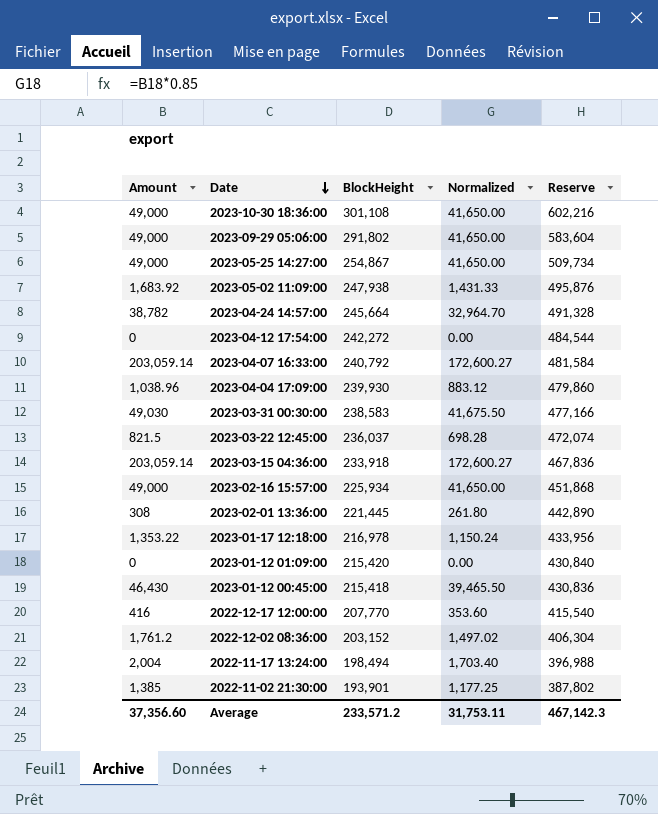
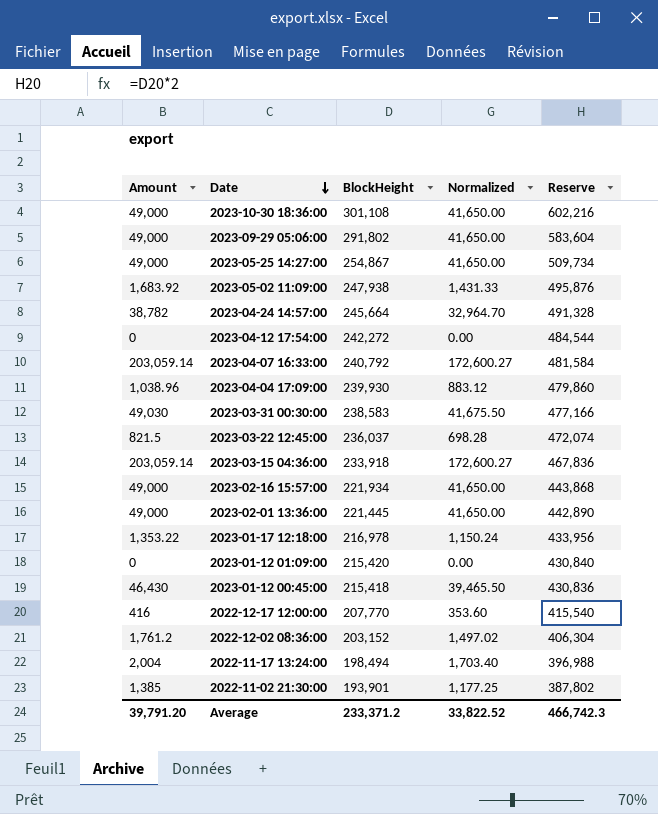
2023-02-16 15:57:00 | BlockHeight: 225,934 -> 221,934
2023-02-16 15:57:00 | Reserve: 451,868 -> 443,868
2023-02-01 13:36:00 | Amount: 308 -> 49,000
2023-02-01 13:36:00 | Normalized: 261.80 -> 41,650.00
Average | Amount: 37,356.60 -> 39,791.20
Average | BlockHeight: 233,571.2 -> 233,371.2
Average | Normalized: 31,753.11 -> 33,822.52
Average | Reserve: 467,142.3 -> 466,742.3

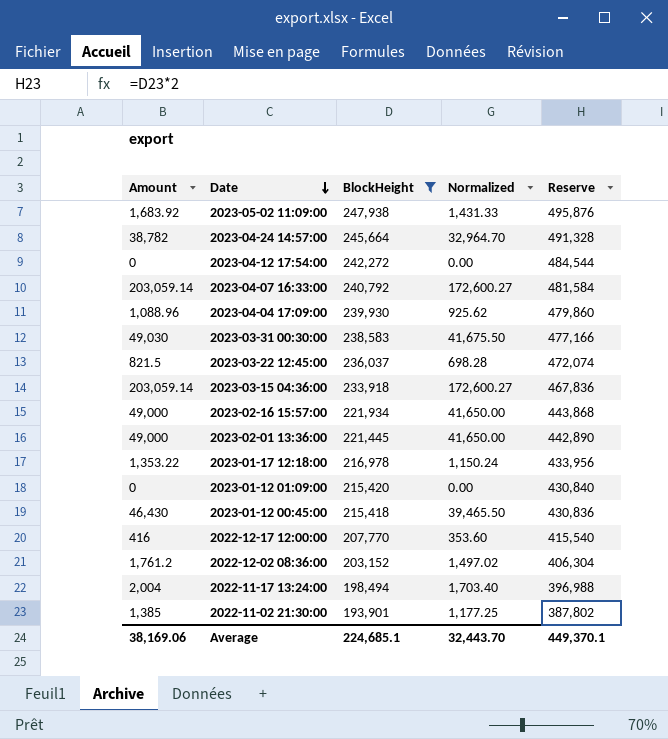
filter: none -> BlockHeight <= 247,938
2023-04-04 17:09:00 | Amount: 1,038.96 -> 1,088.96
2023-04-04 17:09:00 | Normalized: 883.12 -> 925.62
Average | Amount: 39,791.20 -> 38,169.06
Average | BlockHeight: 233,371.2 -> 224,685.1
Average | Normalized: 33,822.52 -> 32,443.70
Average | Reserve: 466,742.3 -> 449,370.1

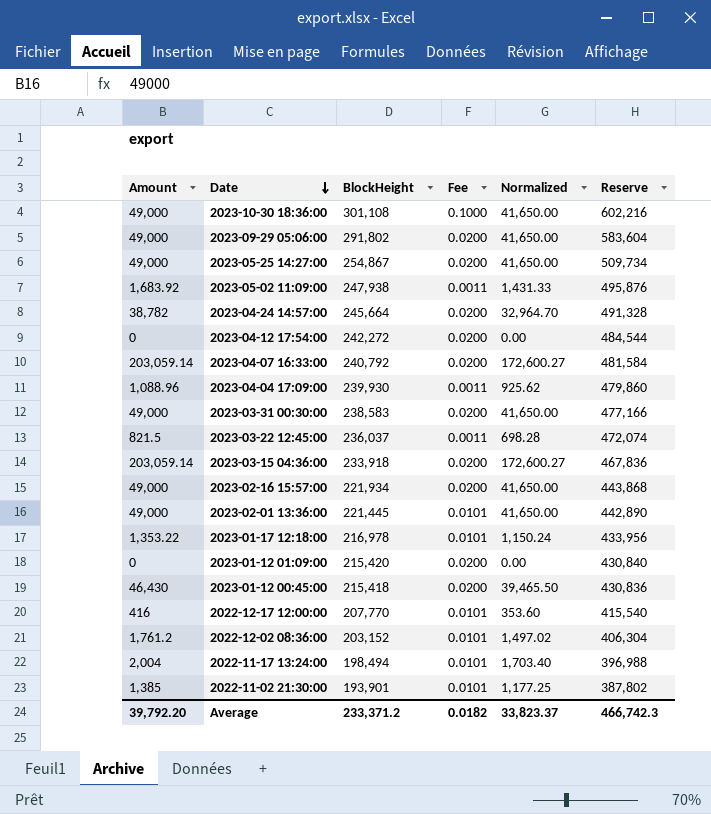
filter: BlockHeight <= 247,938 -> none
column Fee | position: none -> 4
2023-03-31 00:30:00 | Amount: 49,030 -> 49,000
2023-03-31 00:30:00 | Normalized: 41,675.50 -> 41,650.00
Average | Amount: 38,169.06 -> 39,792.20
Average | BlockHeight: 224,685.1 -> 233,371.2
Average | Normalized: 32,443.70 -> 33,823.37
Average | Reserve: 449,370.1 -> 466,742.3

